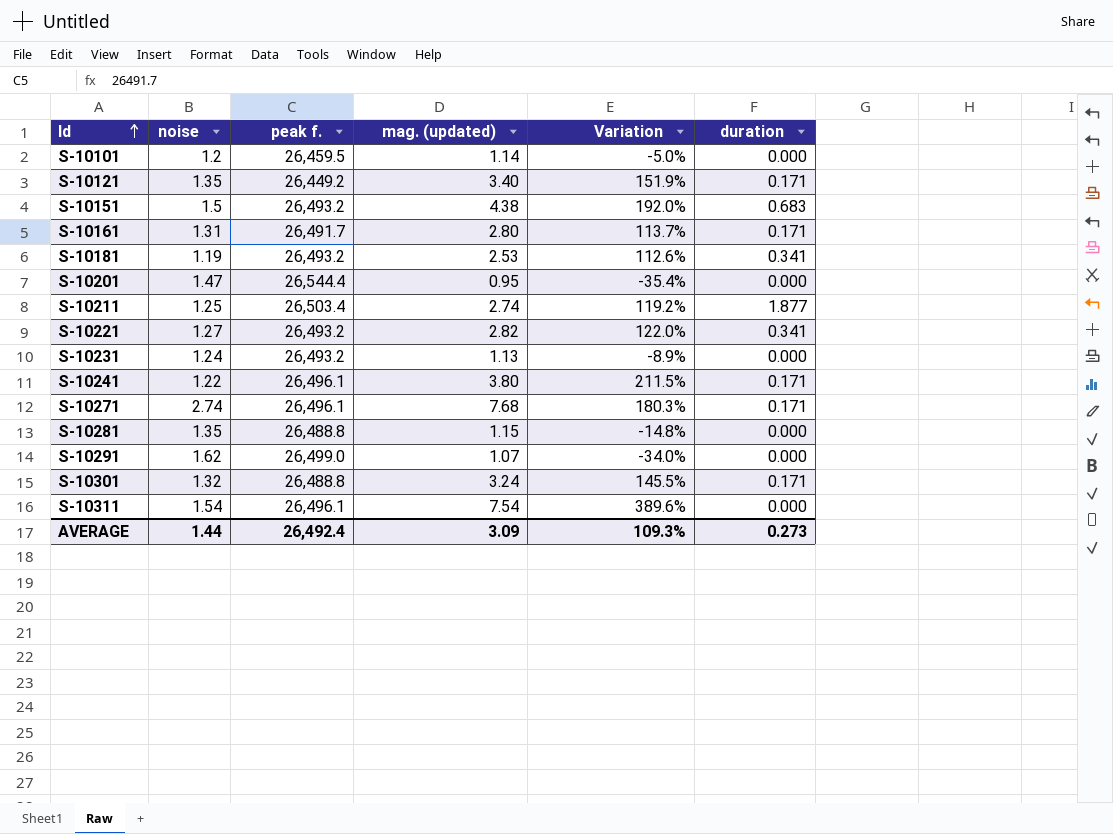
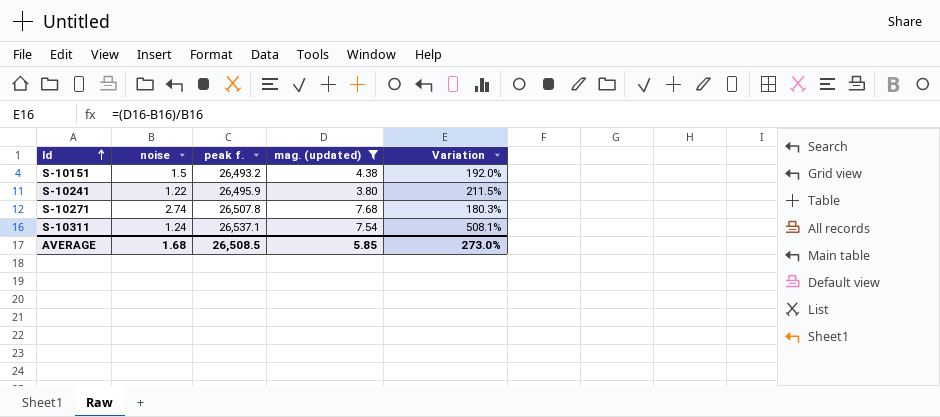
filter: none -> mag. (updated) >= 3.80
column duration | position: 6 -> none
S-10241 | peak f.: 26,496.1 -> 26,495.9
S-10271 | peak f.: 26,496.1 -> 26,507.8
S-10311 | noise: 1.54 -> 1.24
S-10311 | peak f.: 26,496.1 -> 26,537.1
S-10311 | Variation: 389.6% -> 508.1%
AVERAGE | noise: 1.44 -> 1.68
AVERAGE | peak f.: 26,492.4 -> 26,508.5
AVERAGE | mag. (updated): 3.09 -> 5.85
AVERAGE | Variation: 109.3% -> 273.0%

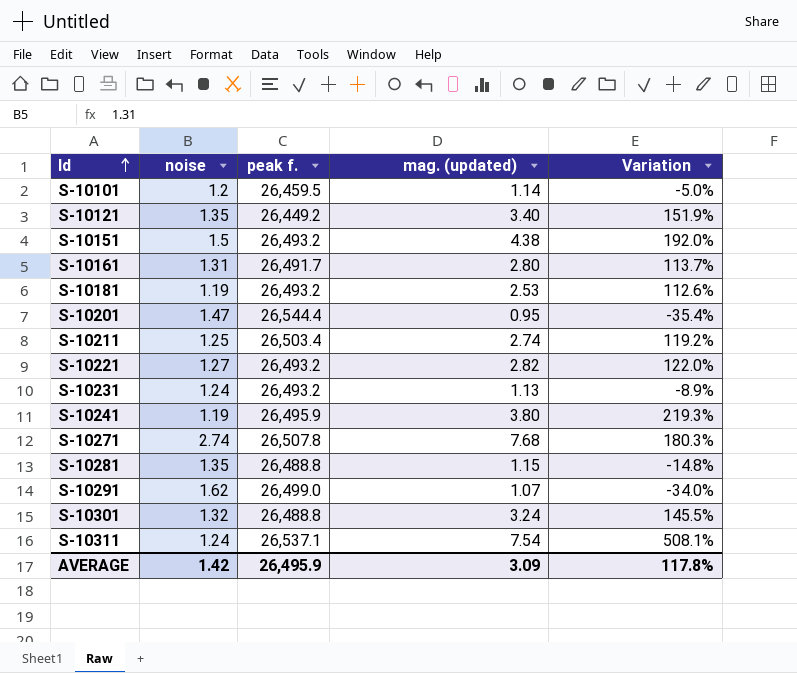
filter: mag. (updated) >= 3.80 -> none
S-10241 | noise: 1.22 -> 1.19
S-10241 | Variation: 211.5% -> 219.3%
AVERAGE | noise: 1.68 -> 1.42
AVERAGE | peak f.: 26,508.5 -> 26,495.9
AVERAGE | mag. (updated): 5.85 -> 3.09
AVERAGE | Variation: 273.0% -> 117.8%

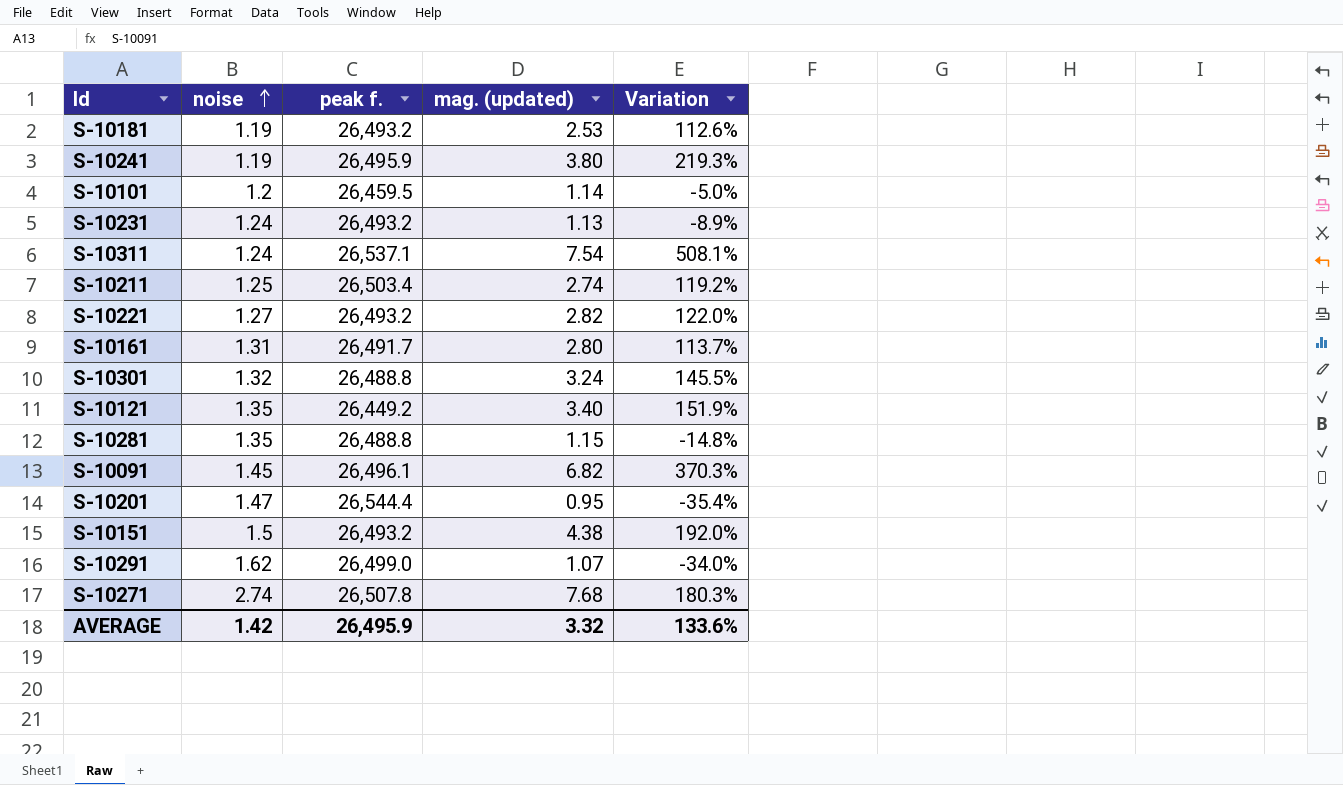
row order: Id ascending -> noise ascending
row S-10091: none -> 1.45 | 26,496.1 | 6.82 | 370.3%
AVERAGE | mag. (updated): 3.09 -> 3.32
AVERAGE | Variation: 117.8% -> 133.6%

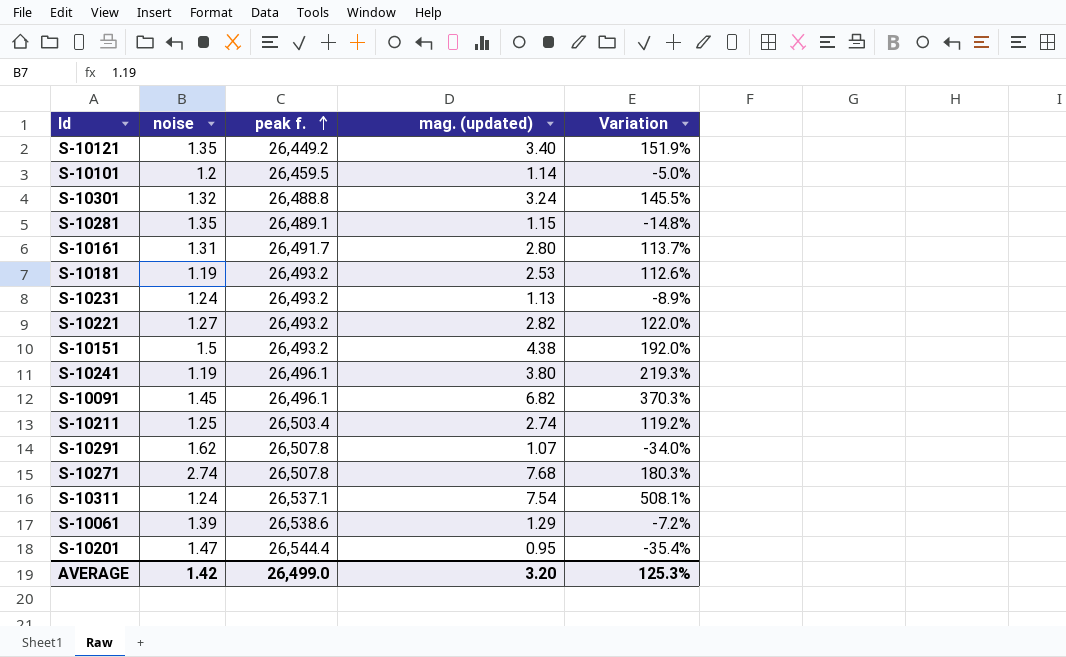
row order: noise ascending -> peak f. ascending
S-10281 | peak f.: 26,488.8 -> 26,489.1
S-10241 | peak f.: 26,495.9 -> 26,496.1
S-10291 | peak f.: 26,499.0 -> 26,507.8
row S-10061: none -> 1.39 | 26,538.6 | 1.29 | -7.2%
AVERAGE | peak f.: 26,495.9 -> 26,499.0
AVERAGE | mag. (updated): 3.32 -> 3.20
AVERAGE | Variation: 133.6% -> 125.3%

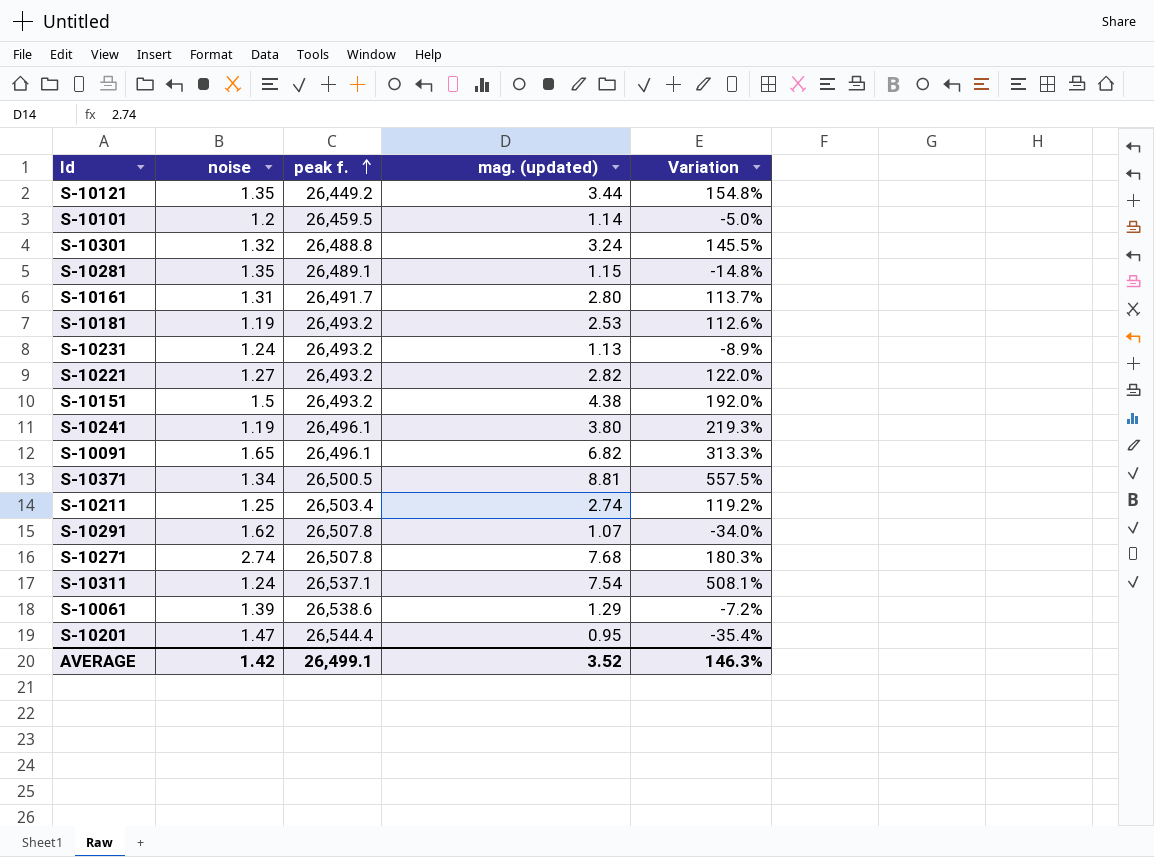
S-10121 | mag. (updated): 3.40 -> 3.44
S-10121 | Variation: 151.9% -> 154.8%
S-10091 | noise: 1.45 -> 1.65
S-10091 | Variation: 370.3% -> 313.3%
row S-10371: none -> 1.34 | 26,500.5 | 8.81 | 557.5%
AVERAGE | peak f.: 26,499.0 -> 26,499.1
AVERAGE | mag. (updated): 3.20 -> 3.52
AVERAGE | Variation: 125.3% -> 146.3%

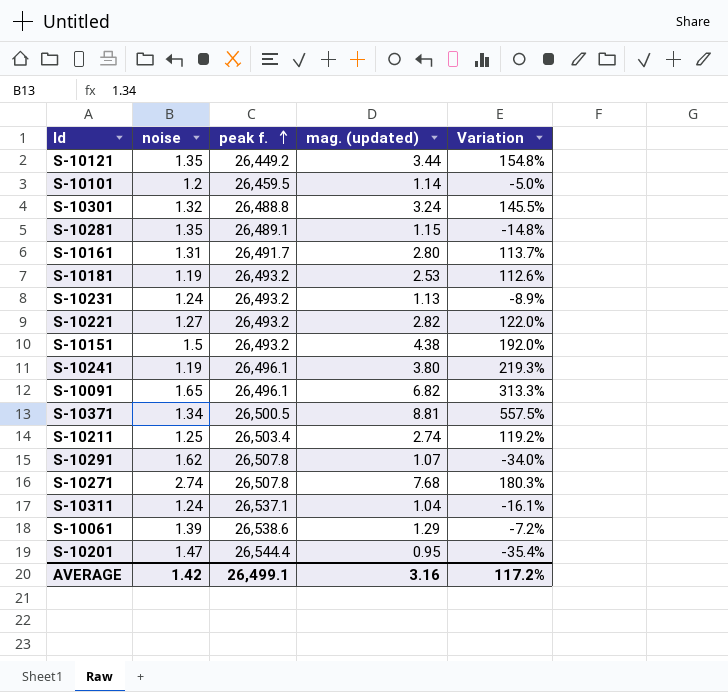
S-10311 | mag. (updated): 7.54 -> 1.04
S-10311 | Variation: 508.1% -> -16.1%
AVERAGE | mag. (updated): 3.52 -> 3.16
AVERAGE | Variation: 146.3% -> 117.2%

